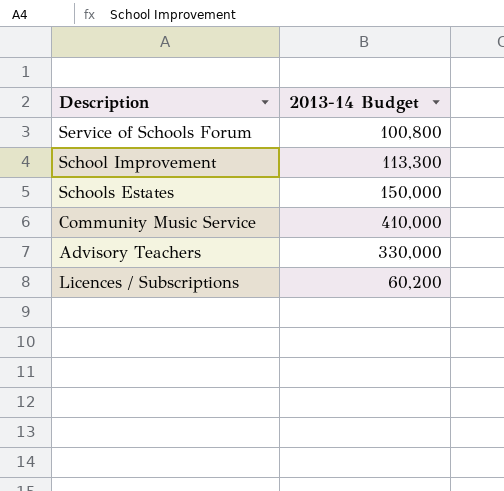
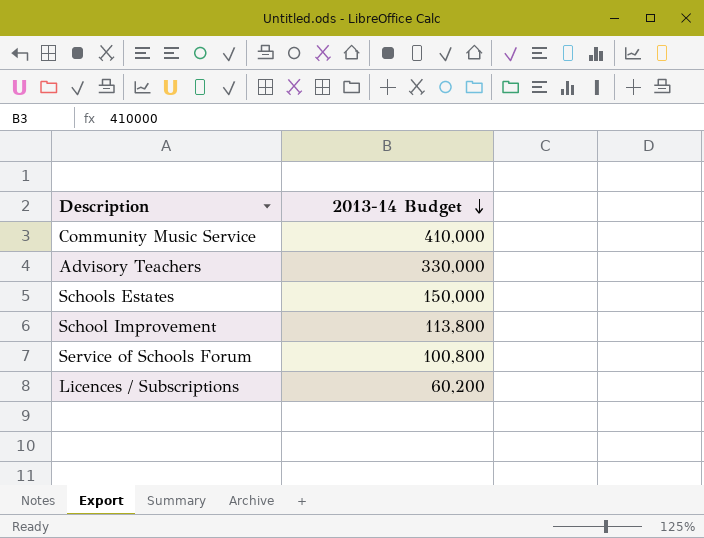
row order: none -> 2013-14 Budget descending
School Improvement | 2013-14 Budget: 113,300 -> 113,800

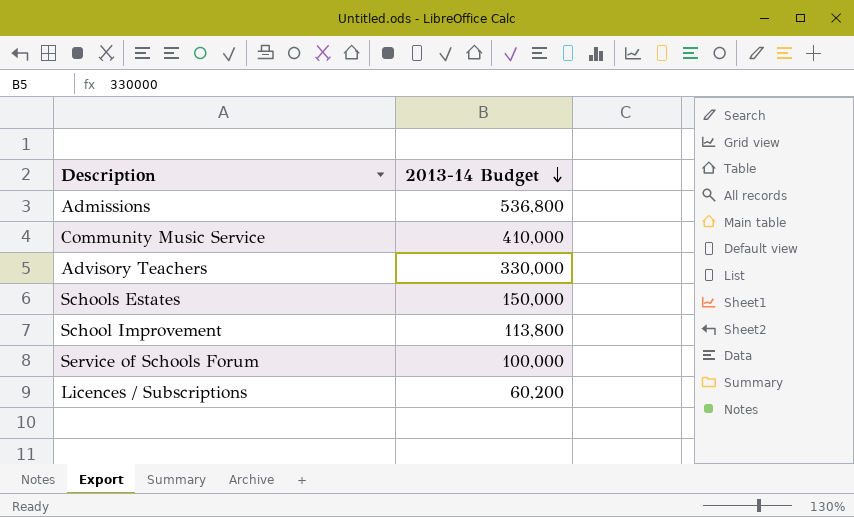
row Admissions: none -> 536,800
Service of Schools Forum | 2013-14 Budget: 100,800 -> 100,000

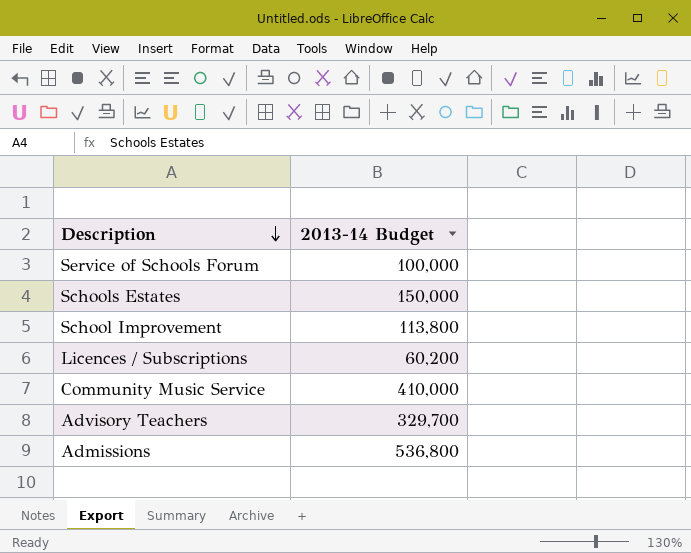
row order: 2013-14 Budget descending -> Description descending
Advisory Teachers | 2013-14 Budget: 330,000 -> 329,700

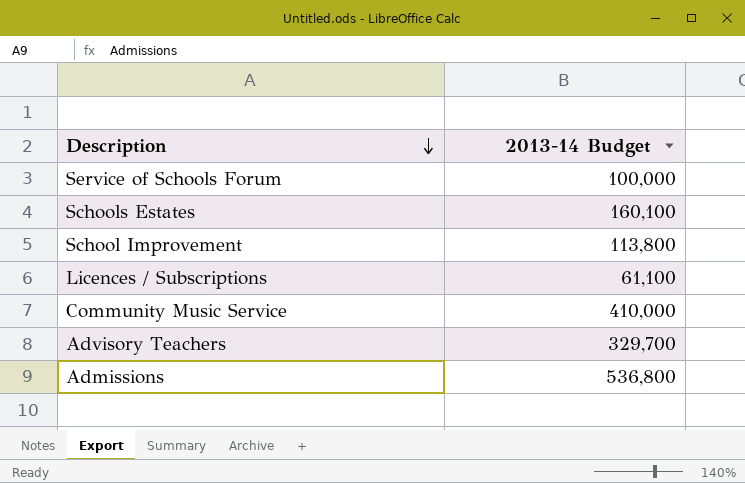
Schools Estates | 2013-14 Budget: 150,000 -> 160,100
Licences / Subscriptions | 2013-14 Budget: 60,200 -> 61,100

